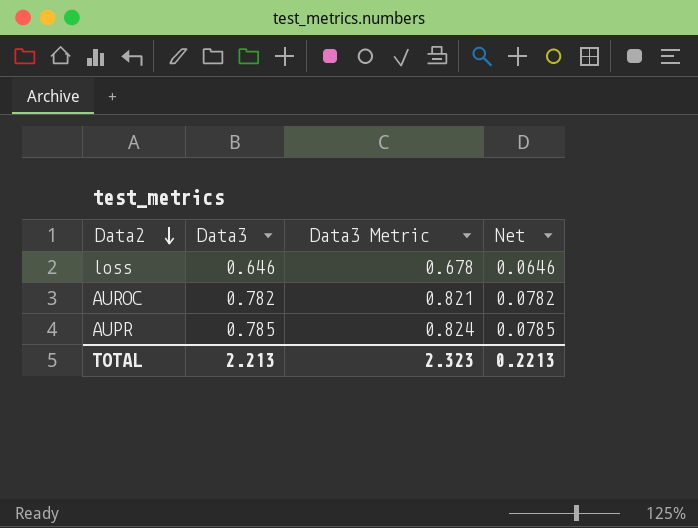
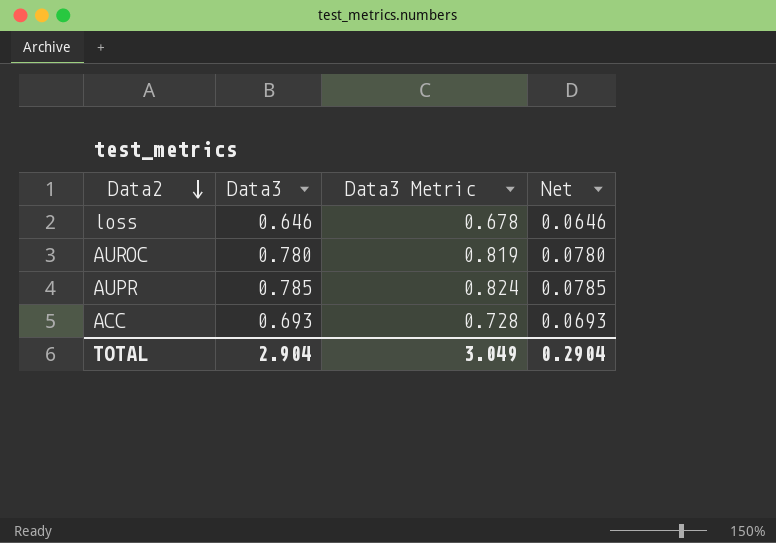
AUROC | Data3: 0.782 -> 0.780
AUROC | Data3 Metric: 0.821 -> 0.819
AUROC | Net: 0.0782 -> 0.0780
row ACC: none -> 0.693 | 0.728 | 0.0693
TOTAL | Data3: 2.213 -> 2.904
TOTAL | Data3 Metric: 2.323 -> 3.049
TOTAL | Net: 0.2213 -> 0.2904

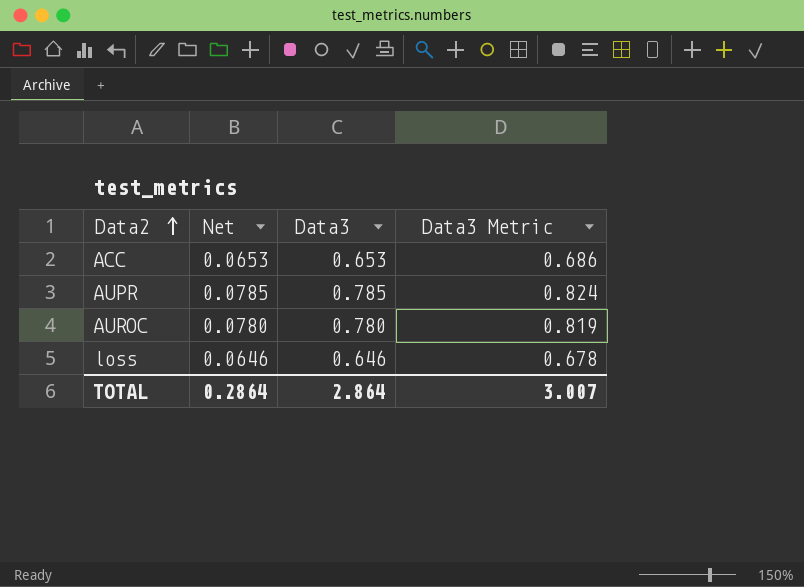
row order: Data2 descending -> Data2 ascending
column Net | position: 4 -> 2
ACC | Net: 0.0693 -> 0.0653
ACC | Data3: 0.693 -> 0.653
ACC | Data3 Metric: 0.728 -> 0.686
TOTAL | Net: 0.2904 -> 0.2864
TOTAL | Data3: 2.904 -> 2.864
TOTAL | Data3 Metric: 3.049 -> 3.007

